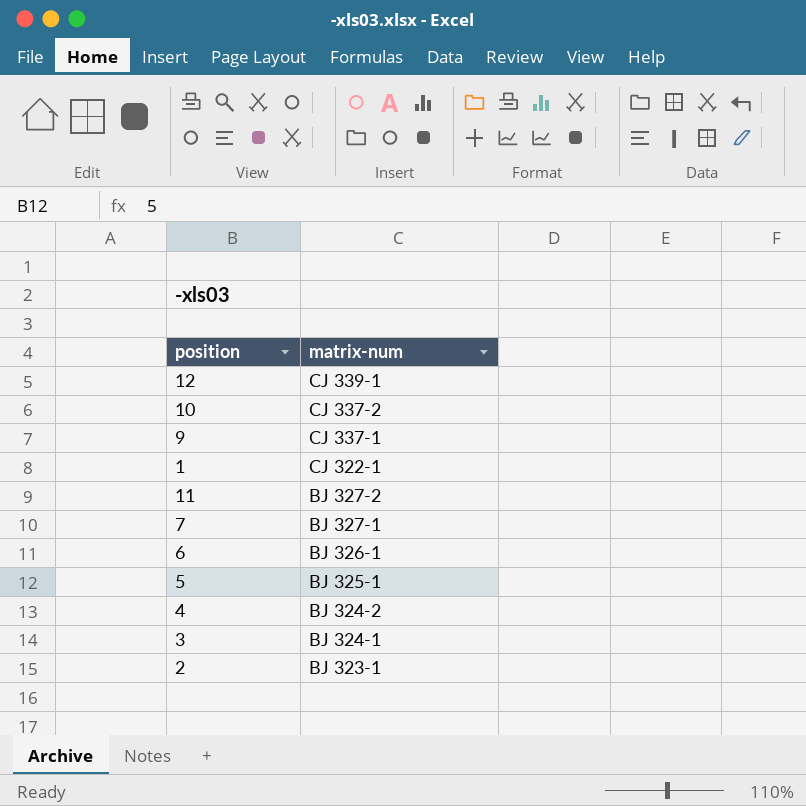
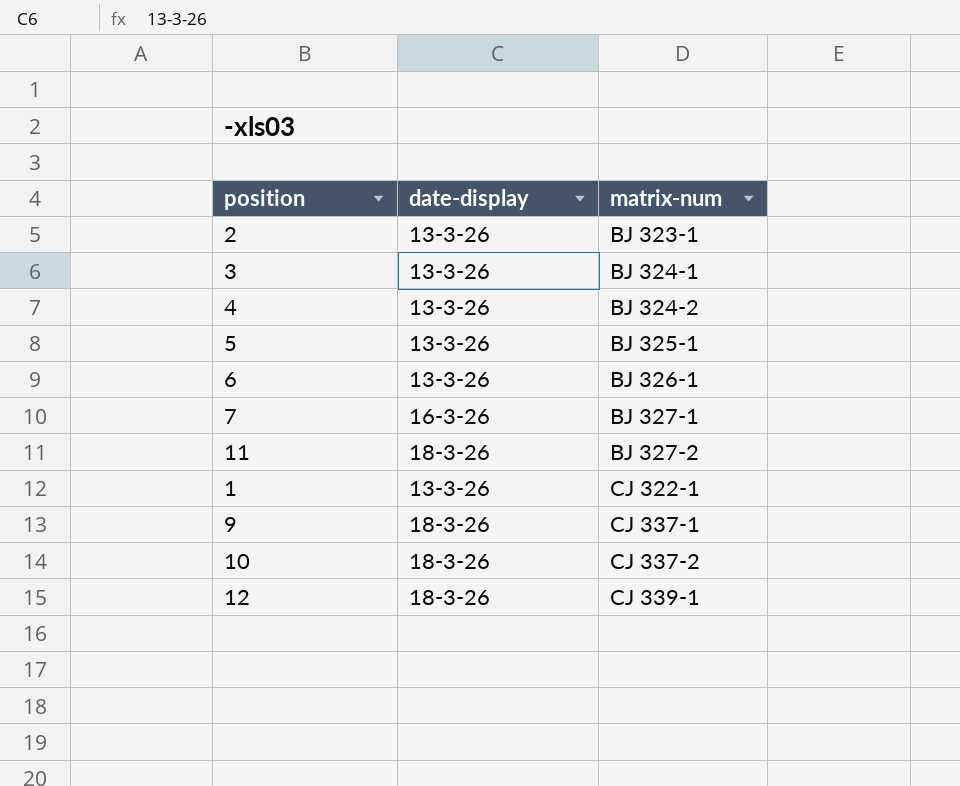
row order: matrix-num descending -> matrix-num ascending
column date-display | position: none -> 2

